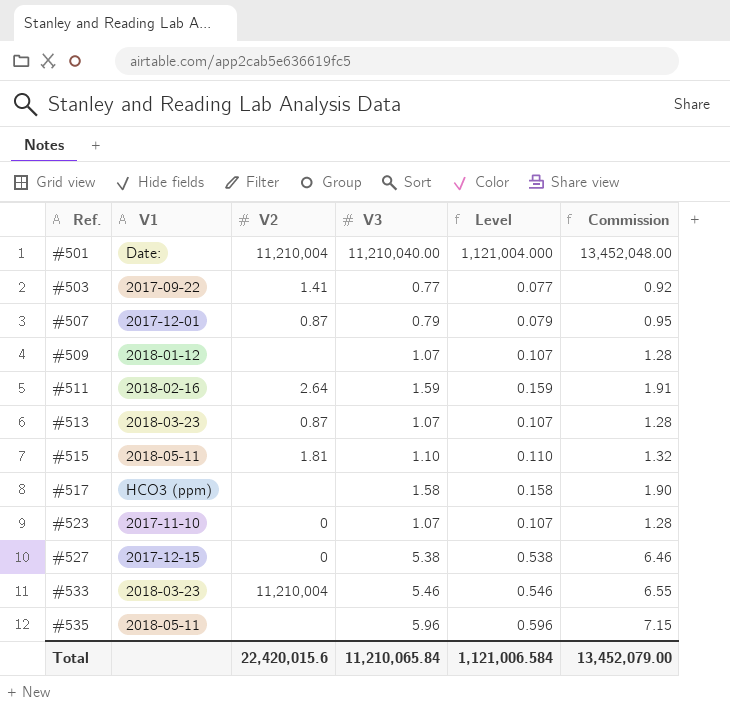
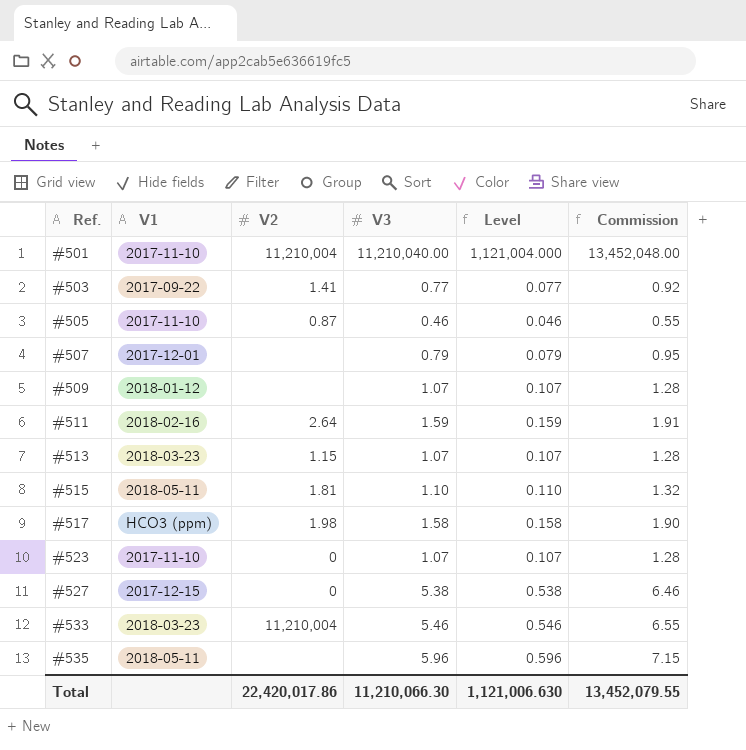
#501 | V1: Date: -> 2017-11-10
row #505: none -> 2017-11-10 | 0.87 | 0.46 | 0.046 | 0.55
#507 | V2: 0.87 -> none
#513 | V2: 0.87 -> 1.15
#517 | V2: none -> 1.98
Total | V2: 22,420,015.6 -> 22,420,017.86
Total | V3: 11,210,065.84 -> 11,210,066.30
Total | Level: 1,121,006.584 -> 1,121,006.630
Total | Commission: 13,452,079.00 -> 13,452,079.55

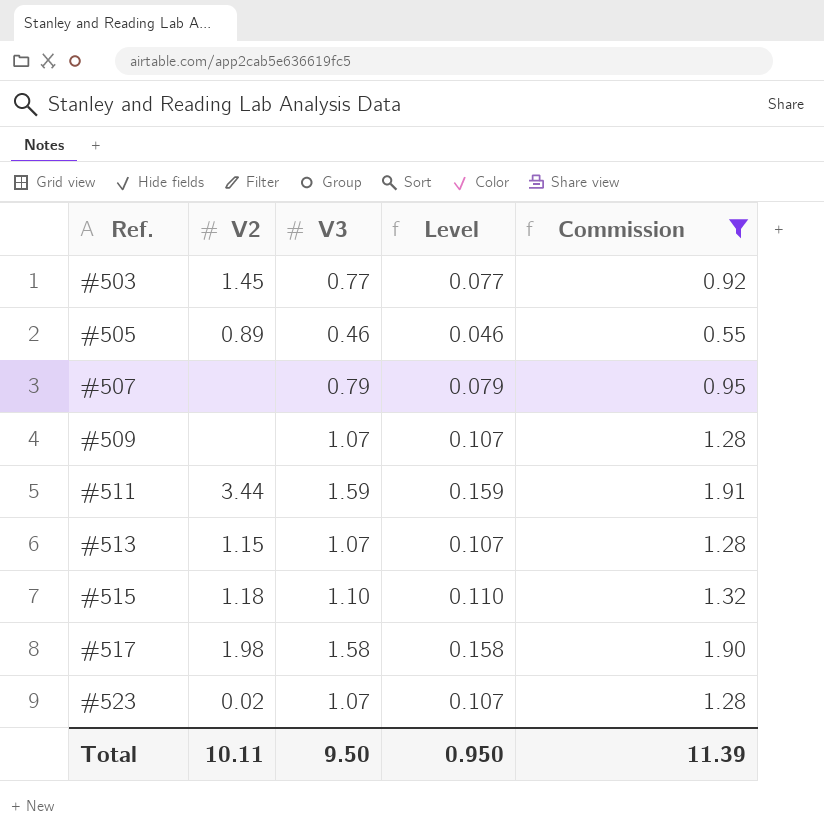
filter: none -> Commission <= 1.91
column V1 | position: 2 -> none
#503 | V2: 1.41 -> 1.45
#505 | V2: 0.87 -> 0.89
#511 | V2: 2.64 -> 3.44
#515 | V2: 1.81 -> 1.18
#523 | V2: 0 -> 0.02
Total | V2: 22,420,017.86 -> 10.11
Total | V3: 11,210,066.30 -> 9.50
Total | Level: 1,121,006.630 -> 0.950
Total | Commission: 13,452,079.55 -> 11.39

